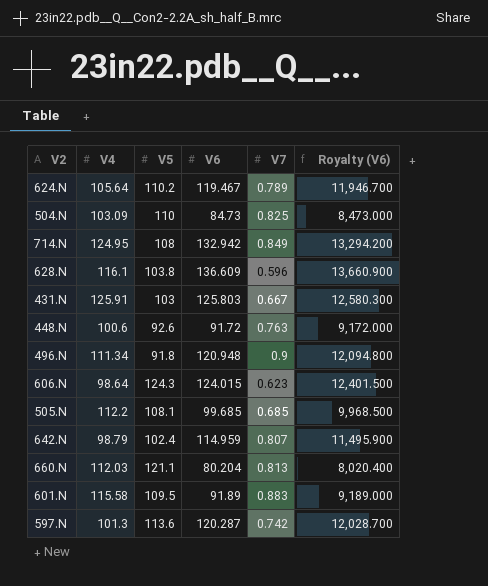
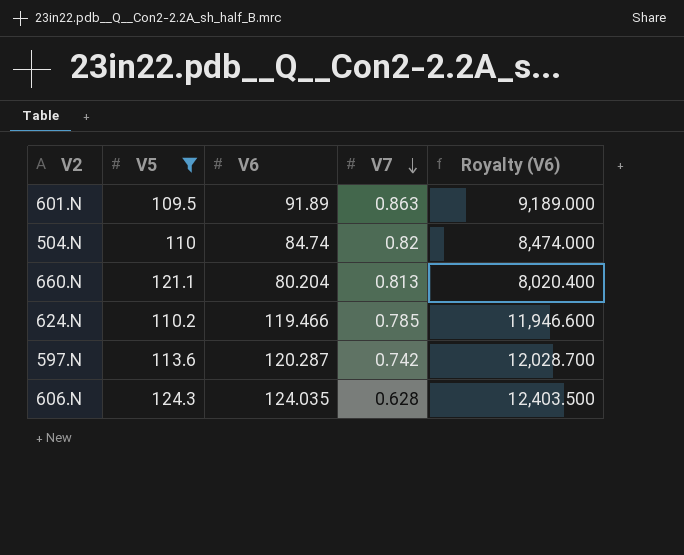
filter: none -> V5 >= 109.5
row order: none -> V7 descending
column V4 | position: 2 -> none
601.N | V7: 0.883 -> 0.863
504.N | V6: 84.73 -> 84.74
504.N | V7: 0.825 -> 0.82
504.N | Royalty (V6): 8,473.000 -> 8,474.000
624.N | V6: 119.467 -> 119.466
624.N | V7: 0.789 -> 0.785
624.N | Royalty (V6): 11,946.700 -> 11,946.600
606.N | V6: 124.015 -> 124.035
606.N | V7: 0.623 -> 0.628
606.N | Royalty (V6): 12,401.500 -> 12,403.500

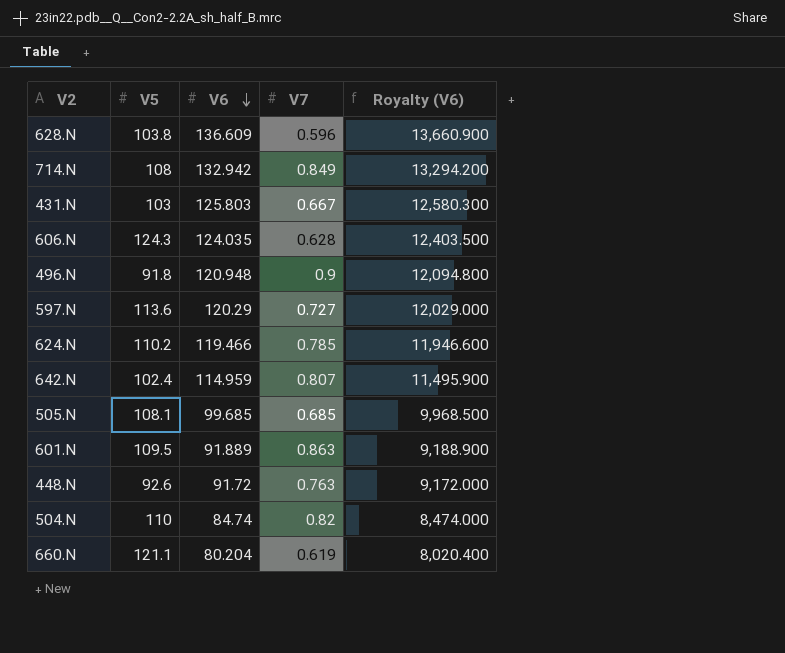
filter: V5 >= 109.5 -> none
row order: V7 descending -> V6 descending
597.N | V6: 120.287 -> 120.29
597.N | V7: 0.742 -> 0.727
597.N | Royalty (V6): 12,028.700 -> 12,029.000
601.N | V6: 91.89 -> 91.889
601.N | Royalty (V6): 9,189.000 -> 9,188.900
660.N | V7: 0.813 -> 0.619

